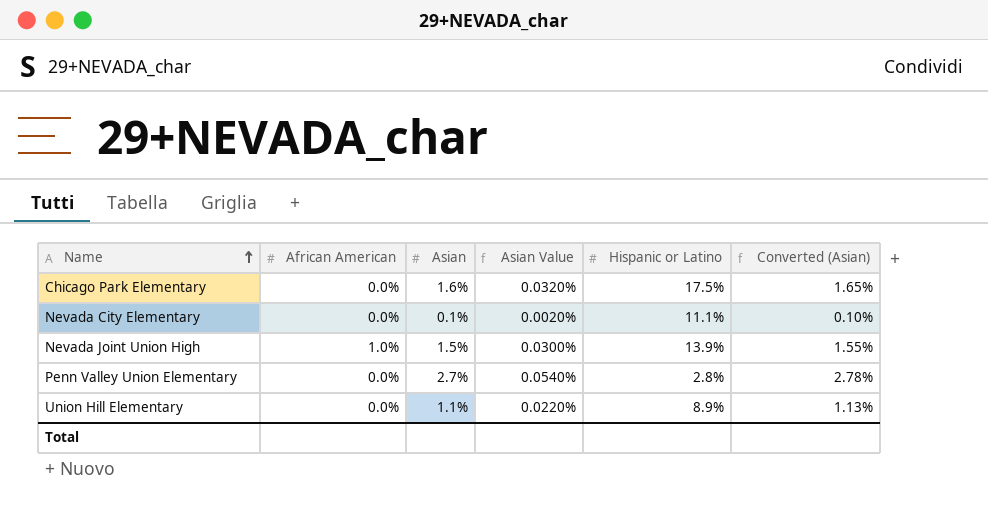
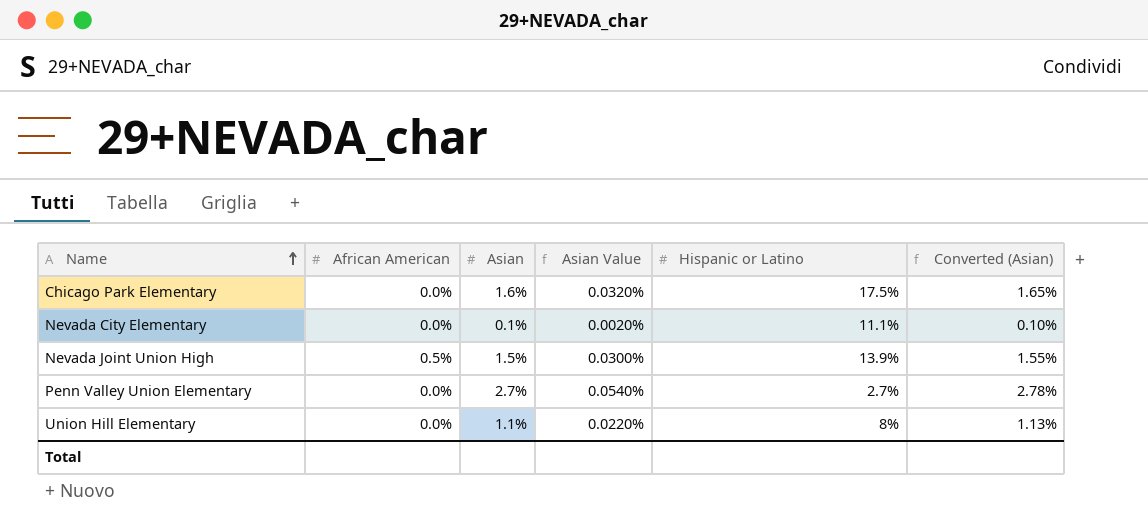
Nevada Joint Union High | African American: 1.0% -> 0.5%
Penn Valley Union Elementary | Hispanic or Latino: 2.8% -> 2.7%
Union Hill Elementary | Hispanic or Latino: 8.9% -> 8%

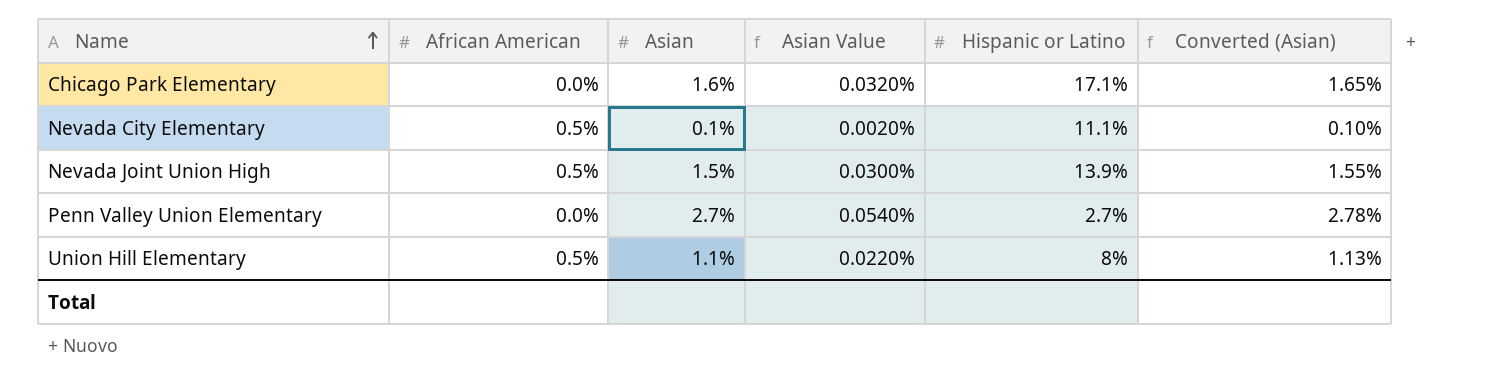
Chicago Park Elementary | Hispanic or Latino: 17.5% -> 17.1%
Nevada City Elementary | African American: 0.0% -> 0.5%
Union Hill Elementary | African American: 0.0% -> 0.5%

